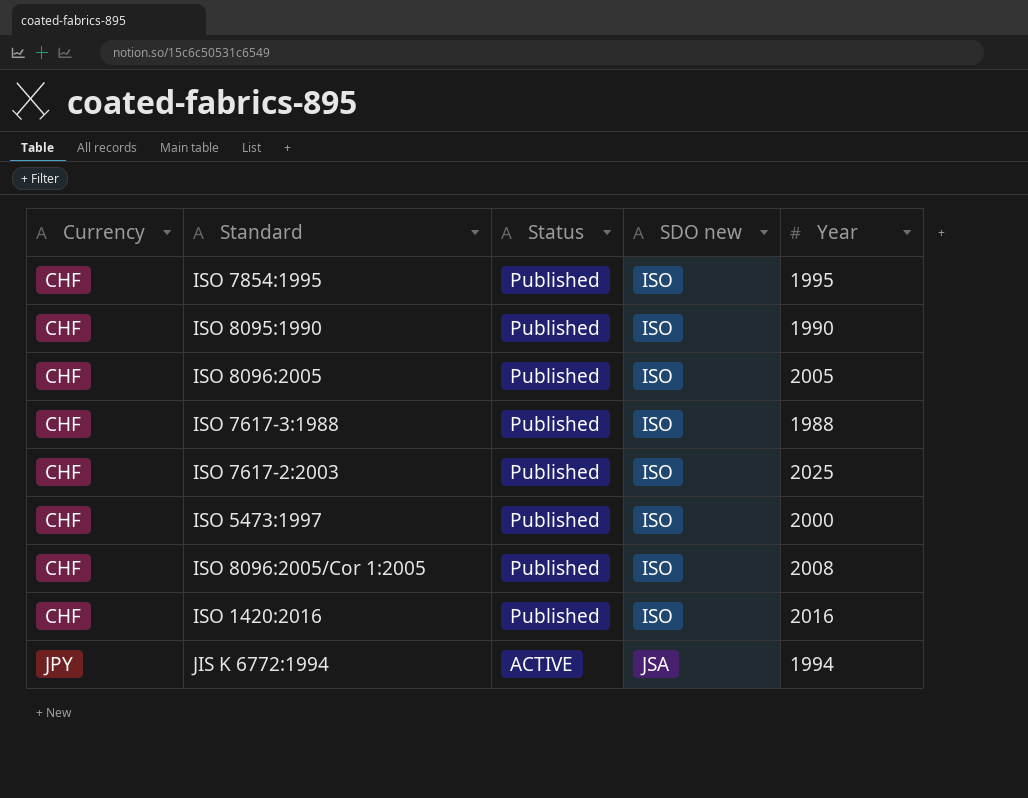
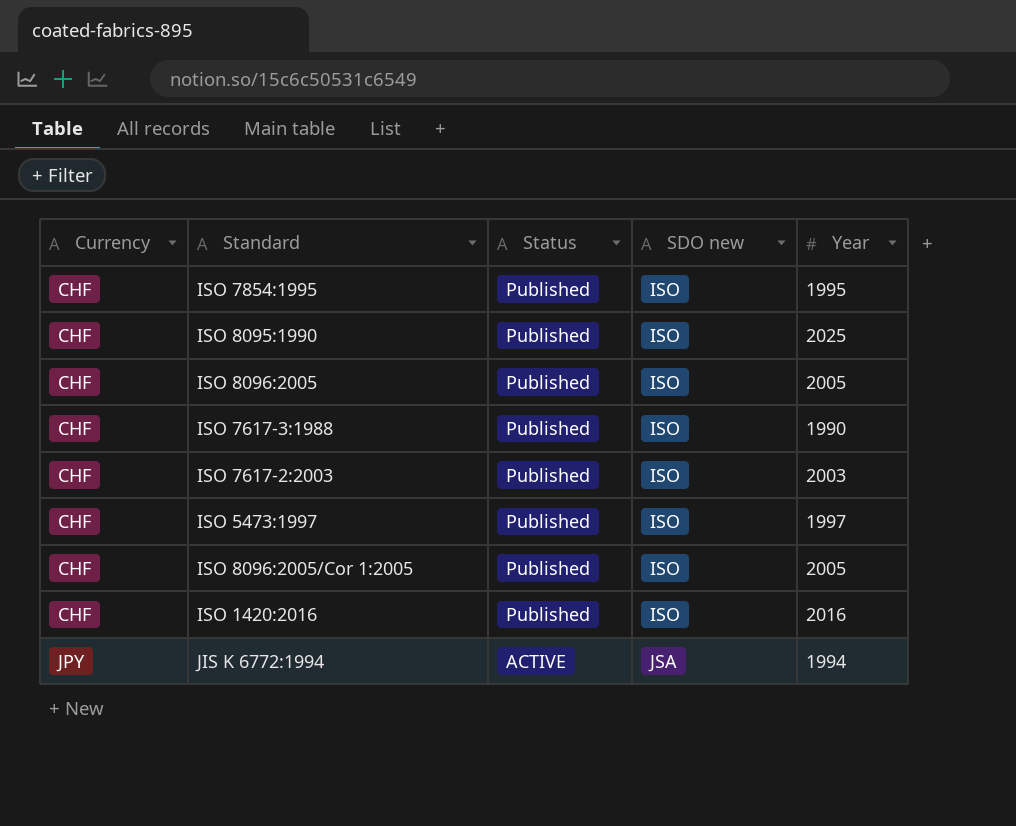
ISO 8095:1990 | Year: 1990 -> 2025
ISO 7617-3:1988 | Year: 1988 -> 1990
ISO 7617-2:2003 | Year: 2025 -> 2003
ISO 5473:1997 | Year: 2000 -> 1997
ISO 8096:2005/Cor 1:2005 | Year: 2008 -> 2005

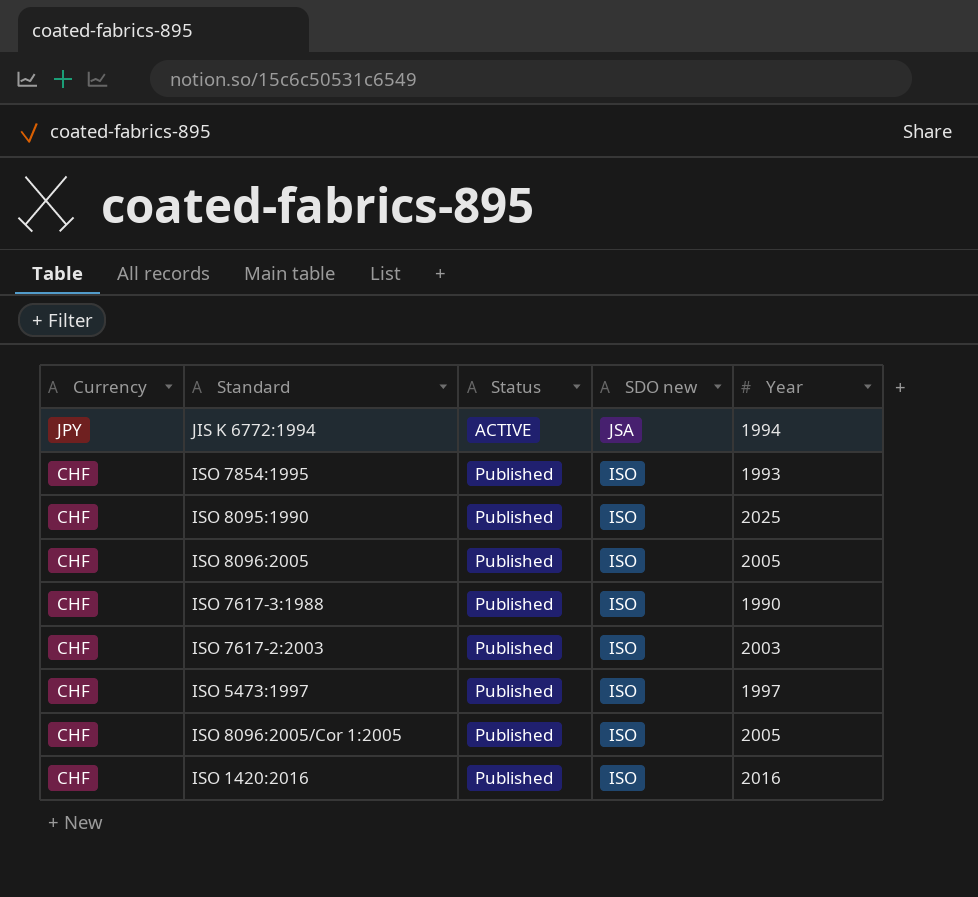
row order: Currency ascending -> Currency descending
ISO 7854:1995 | Year: 1995 -> 1993

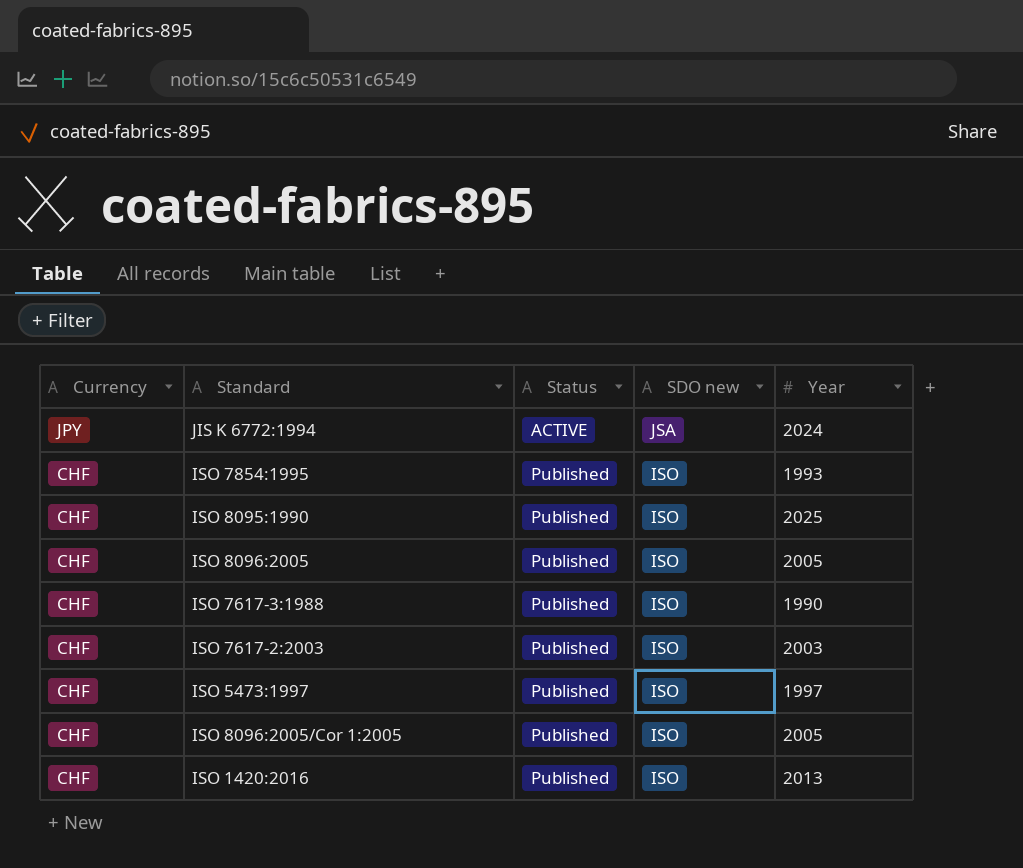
JIS K 6772:1994 | Year: 1994 -> 2024
ISO 1420:2016 | Year: 2016 -> 2013

